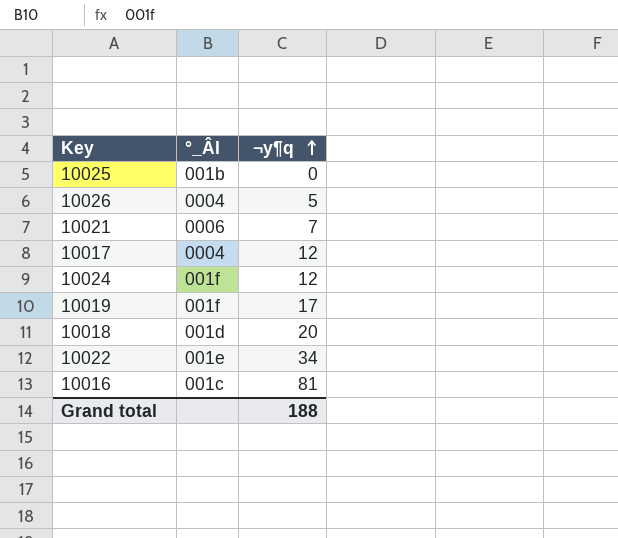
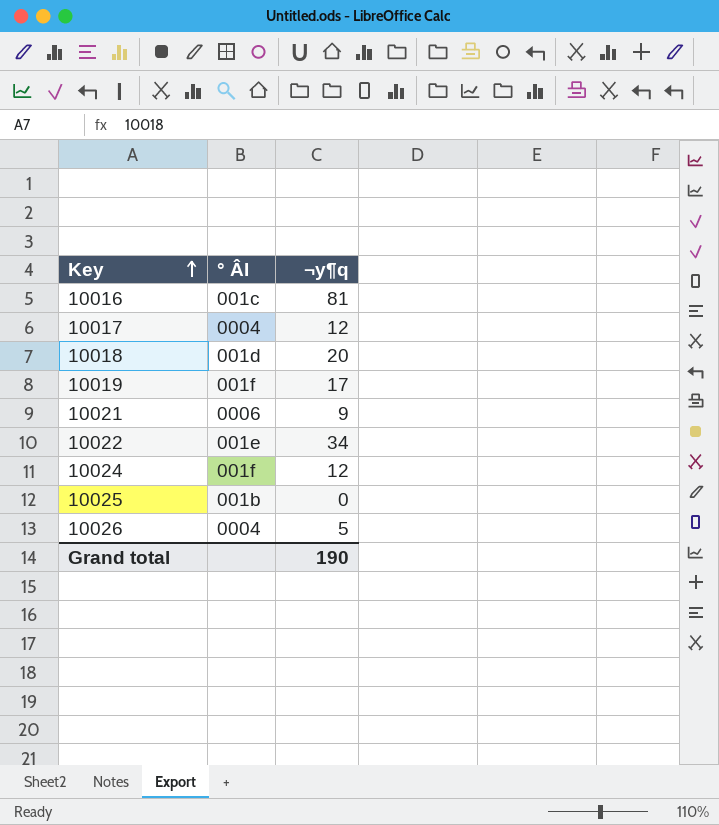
row order: ¬y¶q ascending -> Key ascending
column name: °_ÂI -> ° ÂI
10021 | ¬y¶q: 7 -> 9
Grand total | ¬y¶q: 188 -> 190

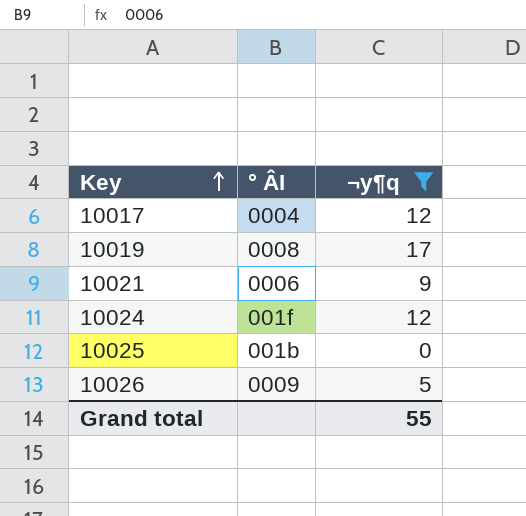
filter: none -> ¬y¶q <= 17
10019 | ° ÂI: 001f -> 0008
10026 | ° ÂI: 0004 -> 0009
Grand total | ¬y¶q: 190 -> 55

